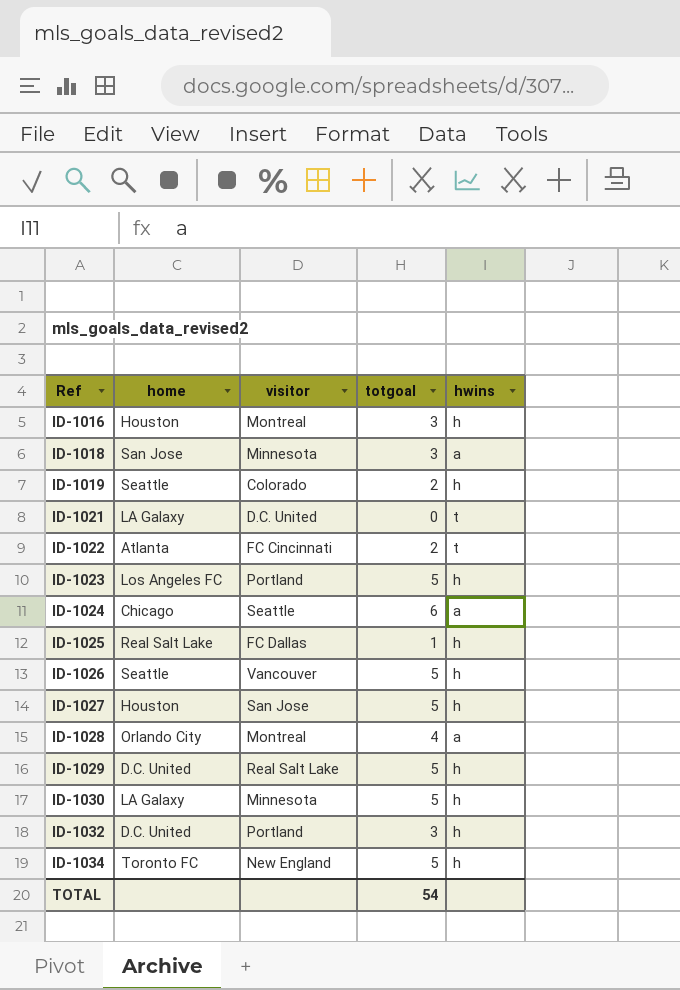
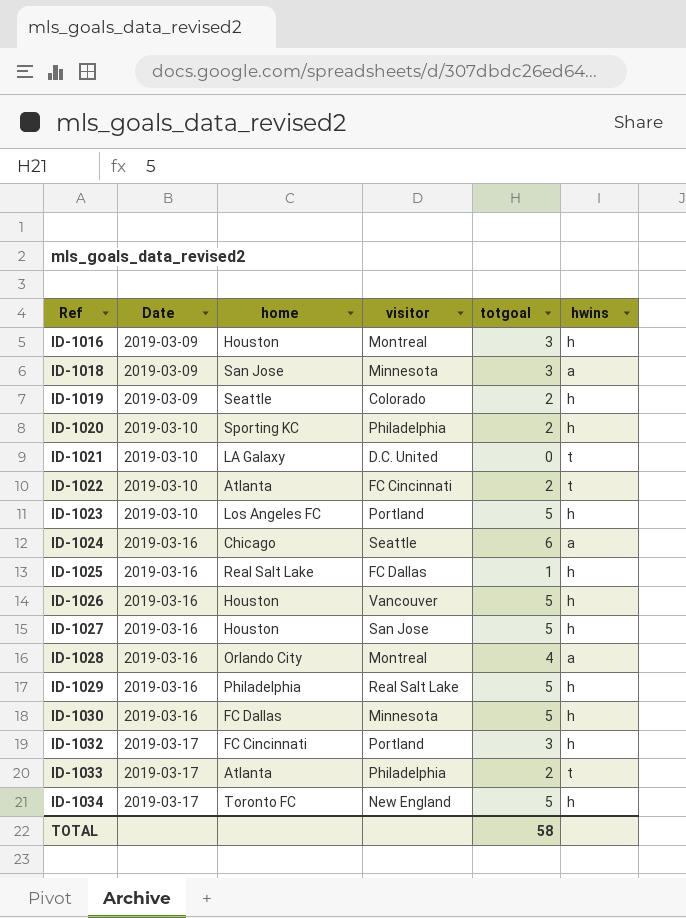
column Date | position: none -> 2
row ID-1020: none -> 2019-03-10 | Sporting KC | Philadelphia | 2 | h
ID-1026 | home: Seattle -> Houston
ID-1029 | home: D.C. United -> Philadelphia
ID-1030 | home: LA Galaxy -> FC Dallas
ID-1032 | home: D.C. United -> FC Cincinnati
row ID-1033: none -> 2019-03-17 | Atlanta | Philadelphia | 2 | t
TOTAL | totgoal: 54 -> 58

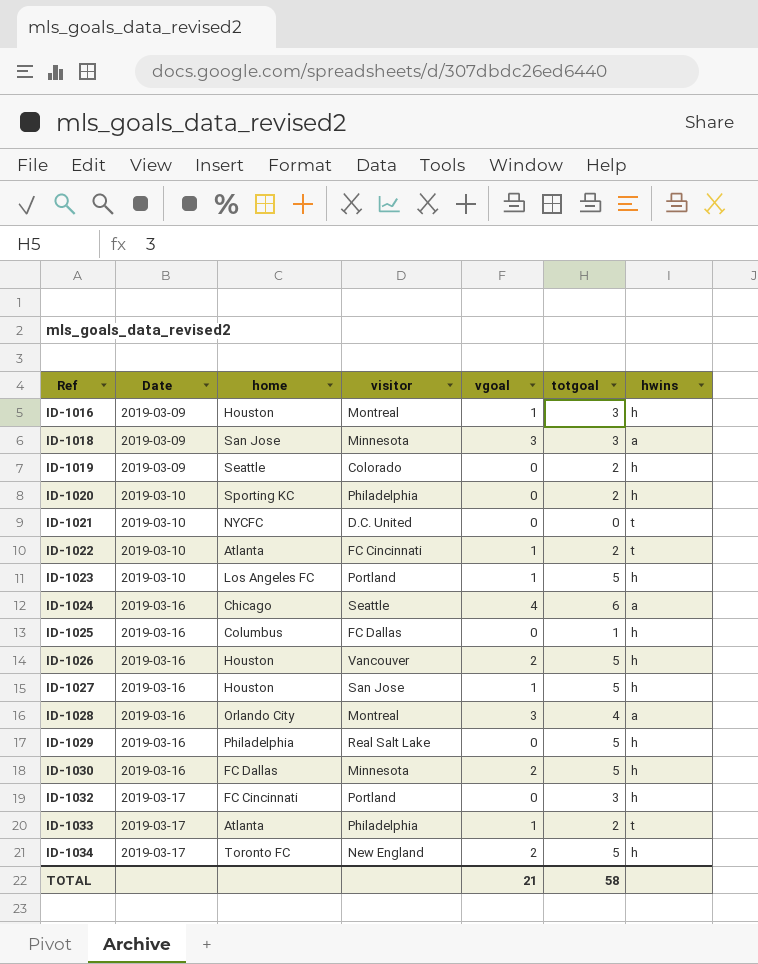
column vgoal | position: none -> 5
ID-1021 | home: LA Galaxy -> NYCFC
ID-1025 | home: Real Salt Lake -> Columbus

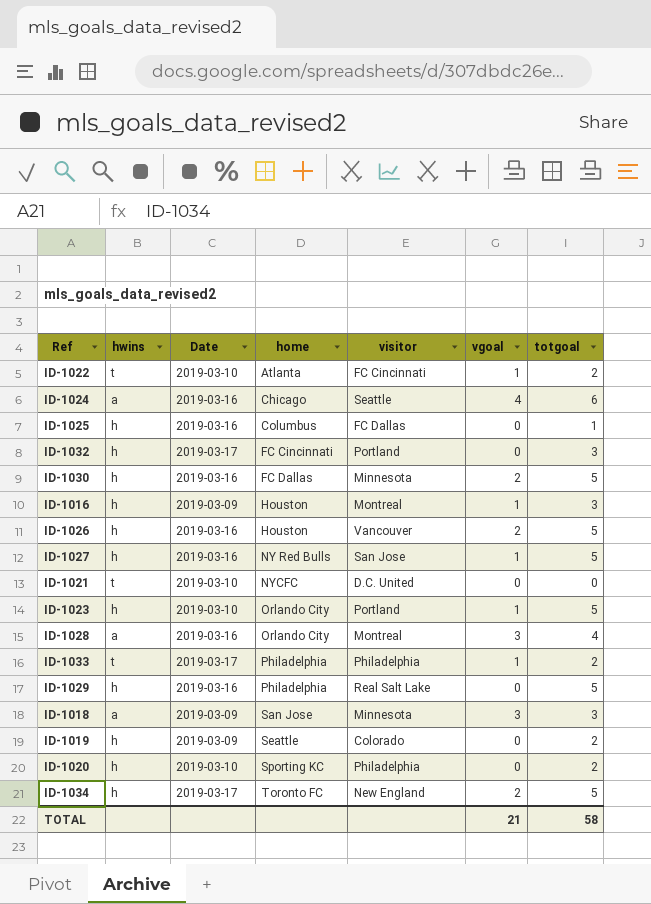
row order: Ref ascending -> home ascending
column hwins | position: 7 -> 2
ID-1027 | home: Houston -> NY Red Bulls
ID-1023 | home: Los Angeles FC -> Orlando City
ID-1033 | home: Atlanta -> Philadelphia

